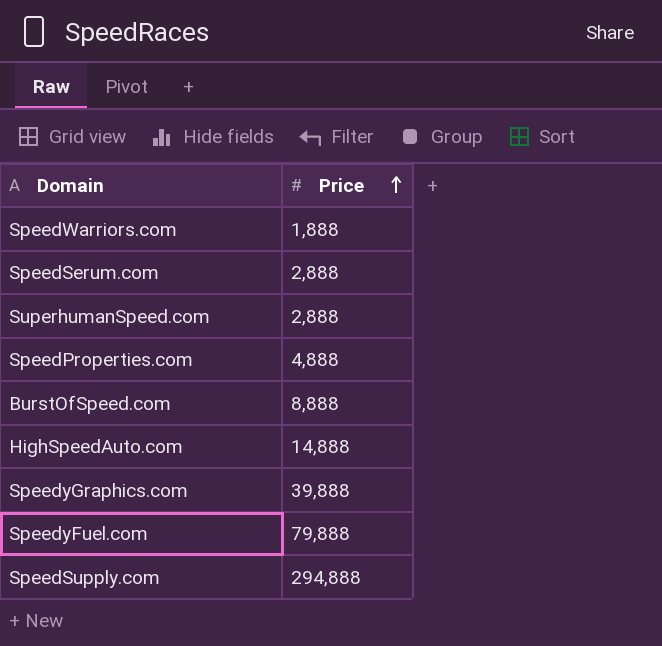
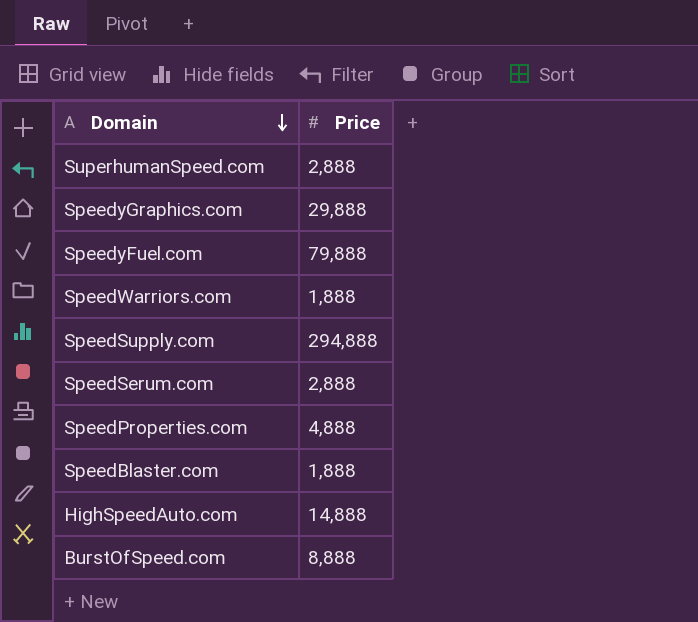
row order: Price ascending -> Domain descending
SpeedyGraphics.com | Price: 39,888 -> 29,888
row SpeedBlaster.com: none -> 1,888

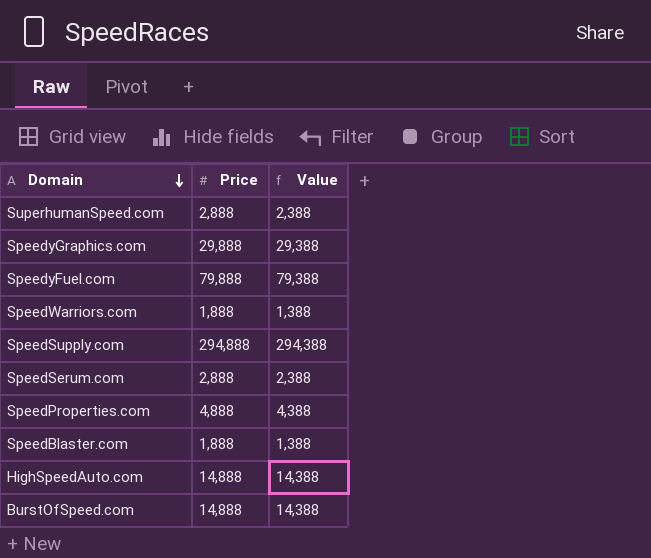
column Value | formula: none -> [Price] - 500
BurstOfSpeed.com | Price: 8,888 -> 14,888

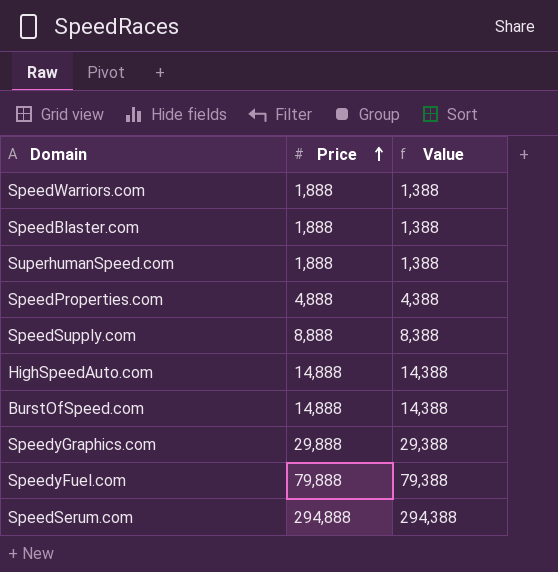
row order: Domain descending -> Price ascending
SuperhumanSpeed.com | Price: 2,888 -> 1,888
SuperhumanSpeed.com | Value: 2,388 -> 1,388
SpeedSupply.com | Price: 294,888 -> 8,888
SpeedSupply.com | Value: 294,388 -> 8,388
SpeedSerum.com | Price: 2,888 -> 294,888
SpeedSerum.com | Value: 2,388 -> 294,388

